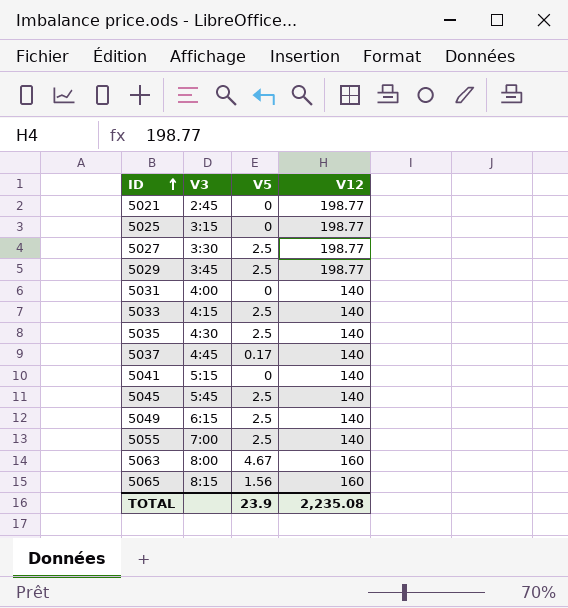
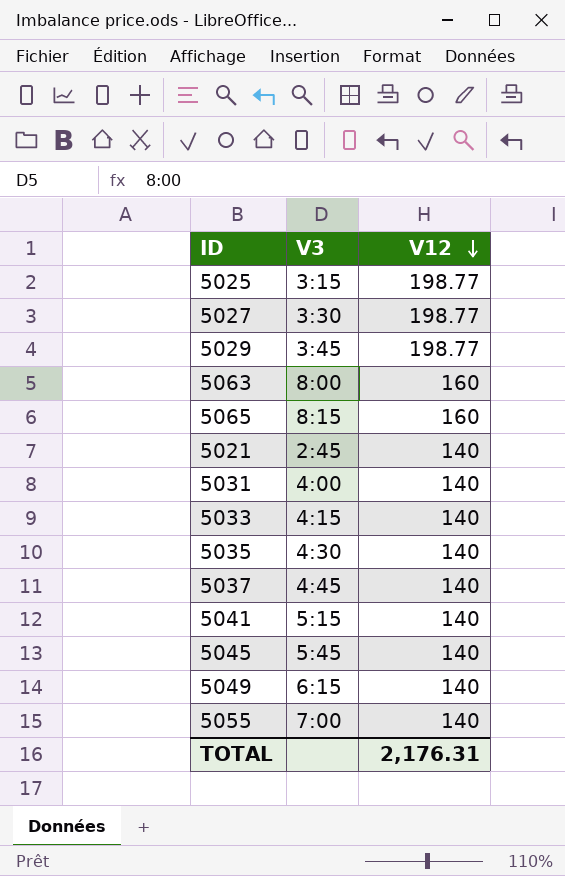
row order: ID ascending -> V12 descending
column V5 | position: 3 -> none
5021 | V12: 198.77 -> 140
TOTAL | V12: 2,235.08 -> 2,176.31

